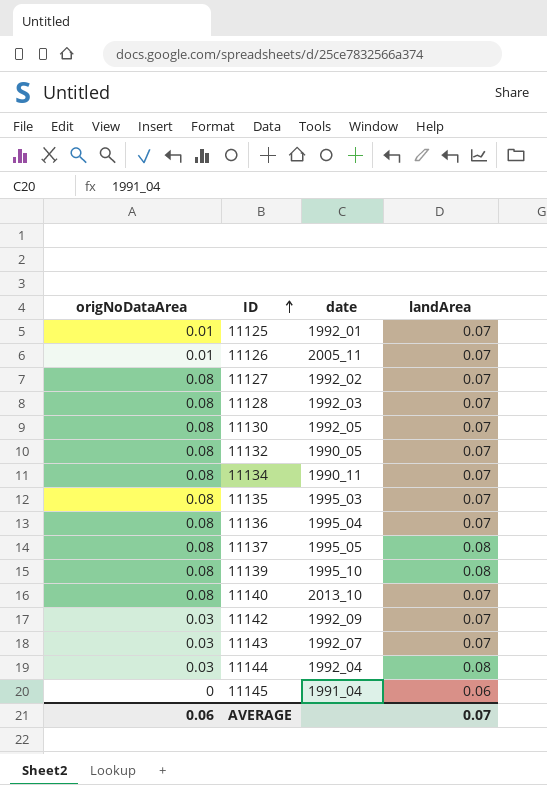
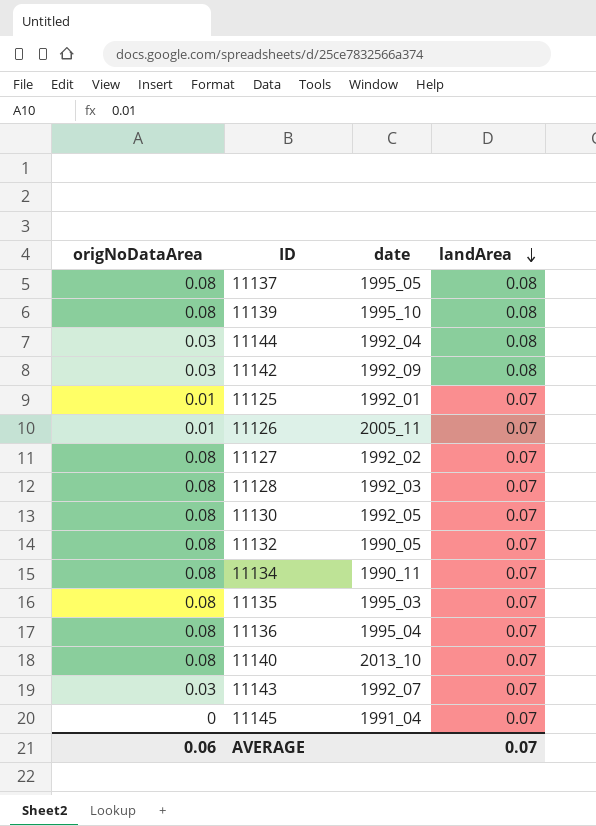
row order: ID ascending -> landArea descending
11142 | landArea: 0.07 -> 0.08
11145 | landArea: 0.06 -> 0.07

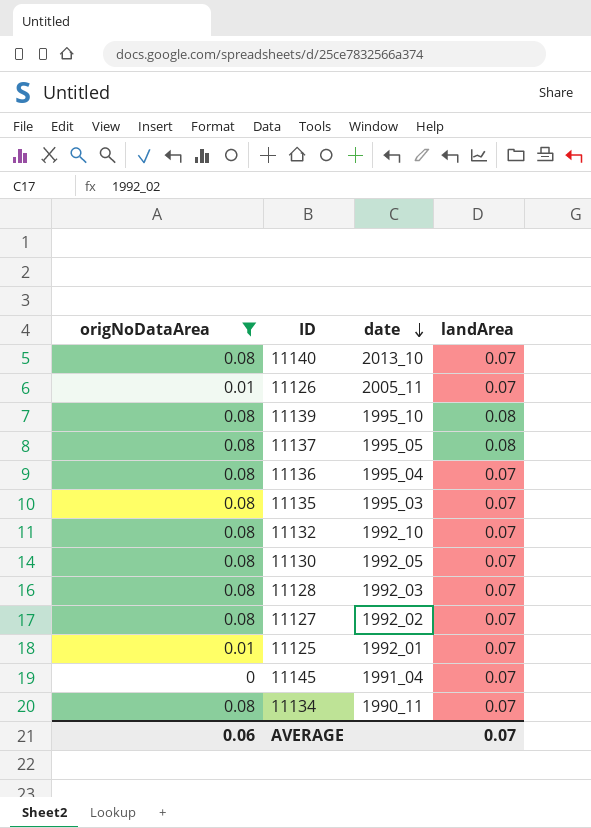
filter: none -> origNoDataArea != 0.03
row order: landArea descending -> date descending
11132 | date: 1990_05 -> 1992_10

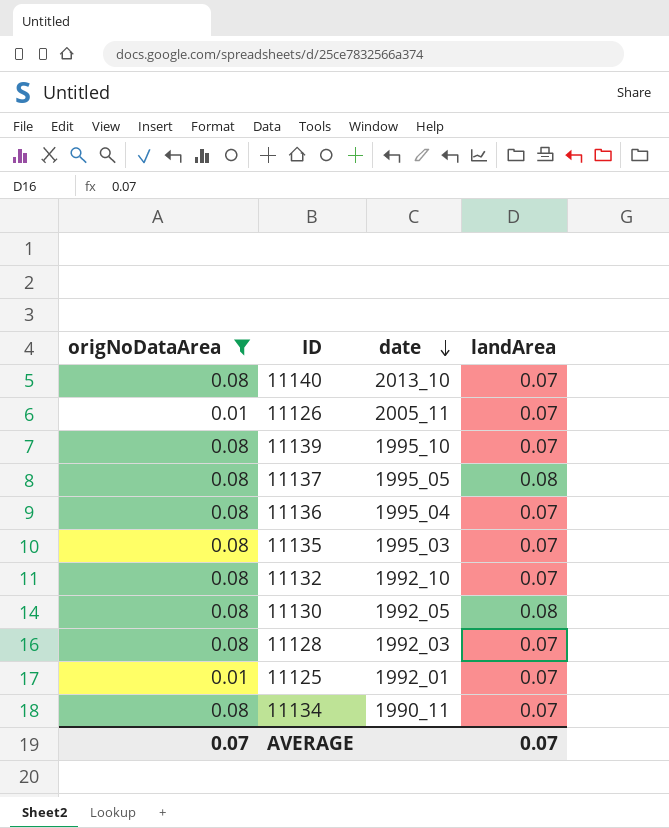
row 11127: 0.08 | 1992_02 | 0.07 -> none
row 11145: 0 | 1991_04 | 0.07 -> none
11139 | landArea: 0.08 -> 0.07
11130 | landArea: 0.07 -> 0.08
AVERAGE | origNoDataArea: 0.06 -> 0.07

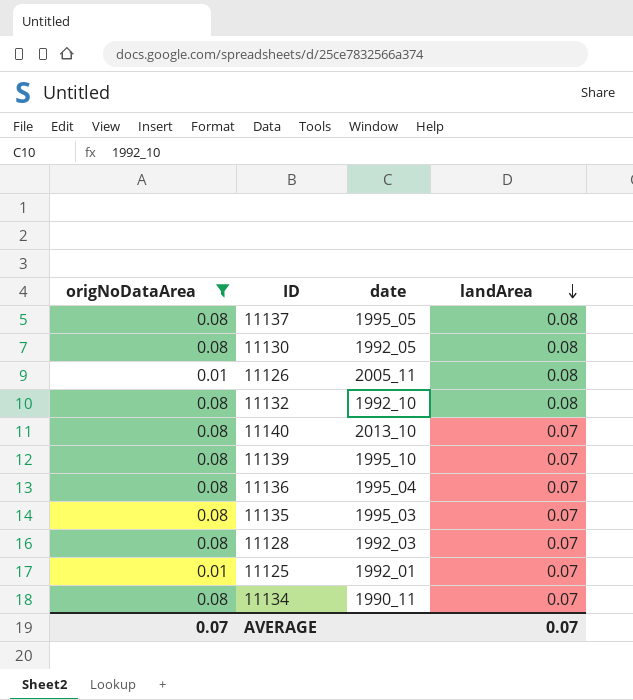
row order: date descending -> landArea descending
11126 | landArea: 0.07 -> 0.08
11132 | landArea: 0.07 -> 0.08

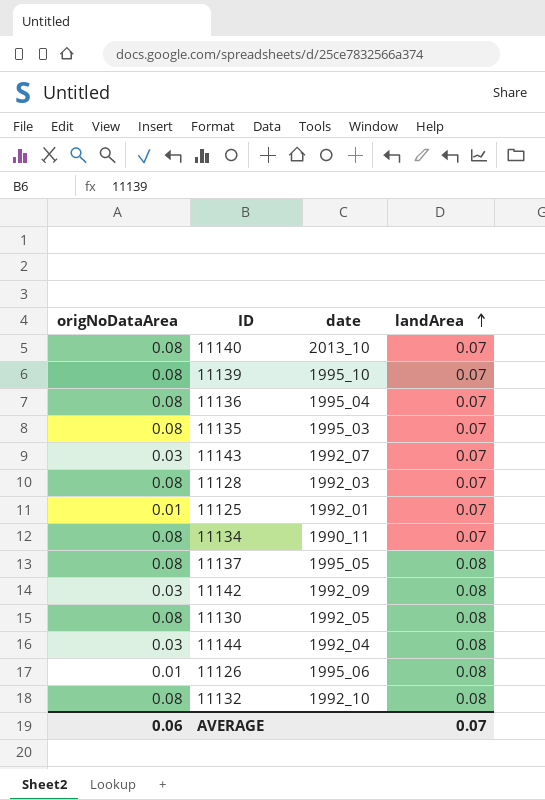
filter: origNoDataArea != 0.03 -> none
row order: landArea descending -> landArea ascending
11126 | date: 2005_11 -> 1995_06
AVERAGE | origNoDataArea: 0.07 -> 0.06

